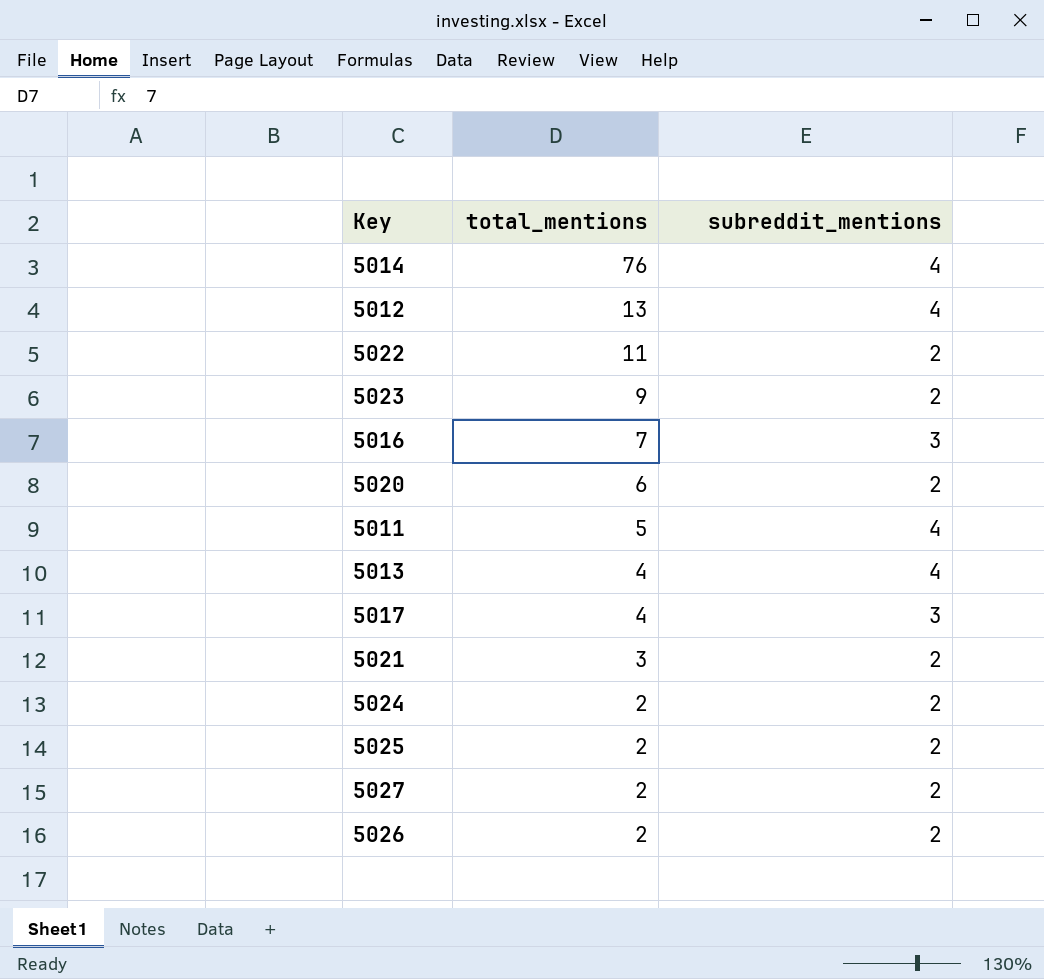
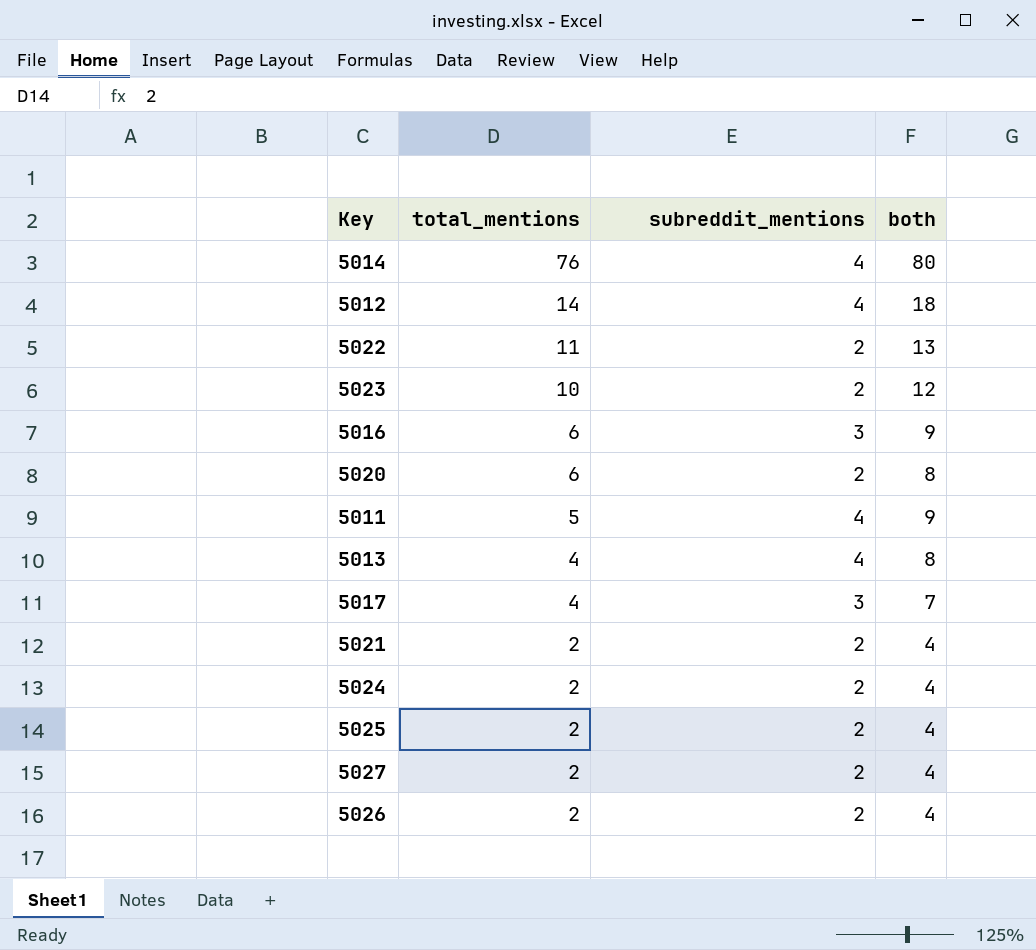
column both | formula: none -> [total_mentions] + [subreddit_mentions]
5012 | total_mentions: 13 -> 14
5023 | total_mentions: 9 -> 10
5016 | total_mentions: 7 -> 6
5021 | total_mentions: 3 -> 2

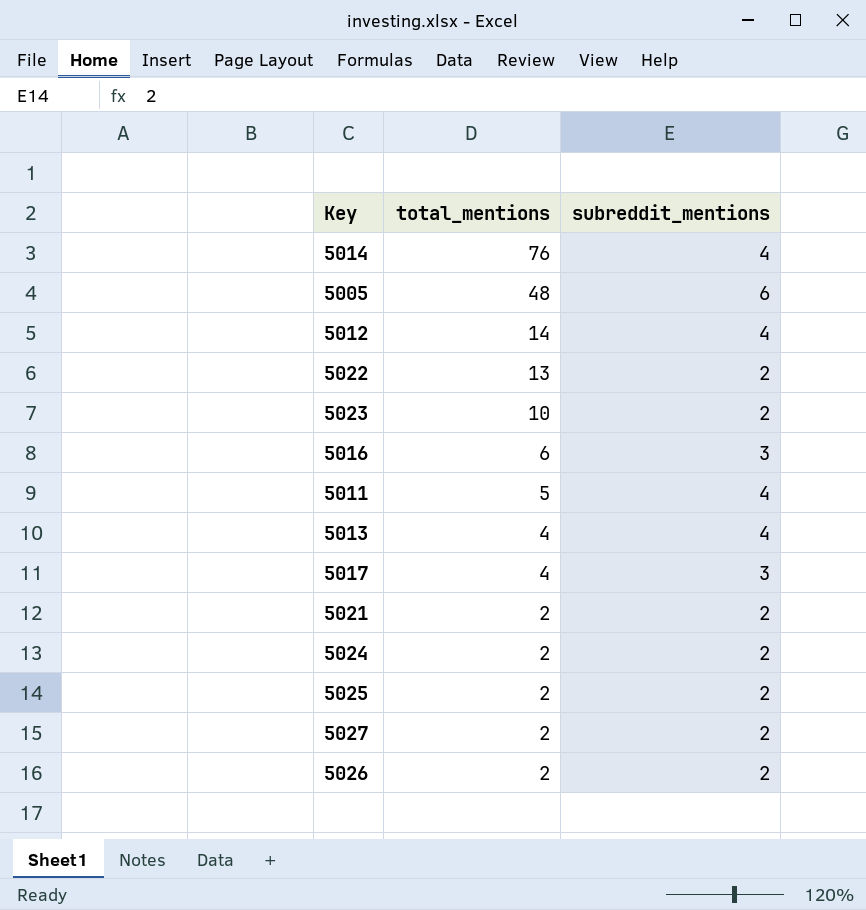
column both | formula: [total_mentions] + [subreddit_mentions] -> none
row 5020: 6 | 2 | 8 -> none
row 5005: none -> 48 | 6
5022 | total_mentions: 11 -> 13

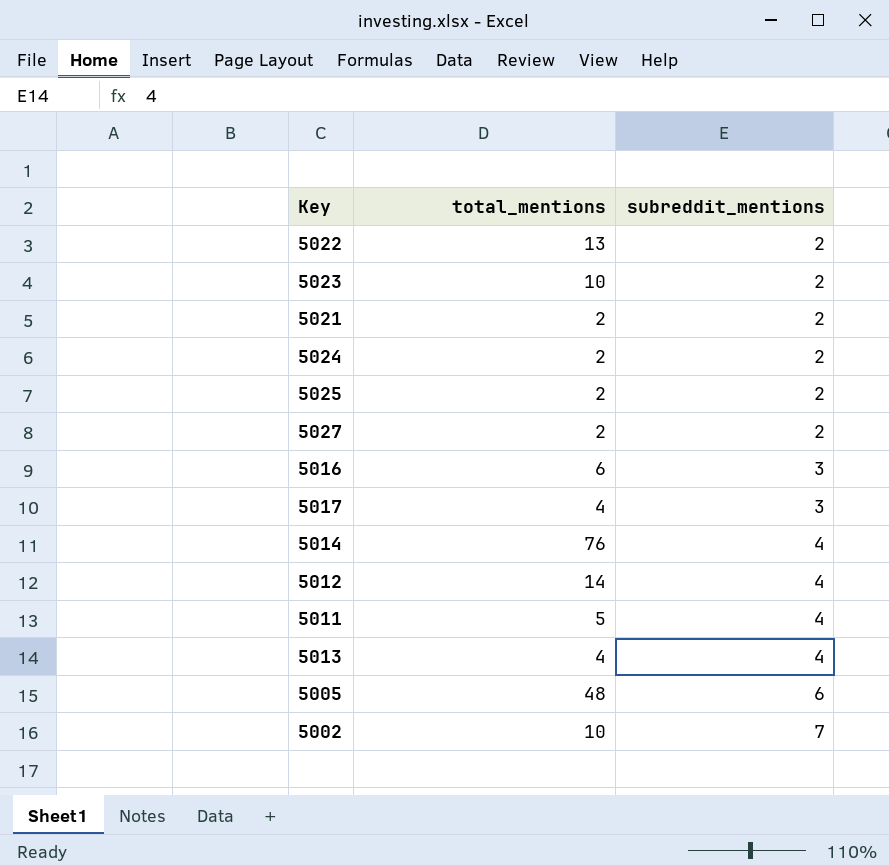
row order: total_mentions descending -> subreddit_mentions ascending
row 5026: 2 | 2 -> none
row 5002: none -> 10 | 7

